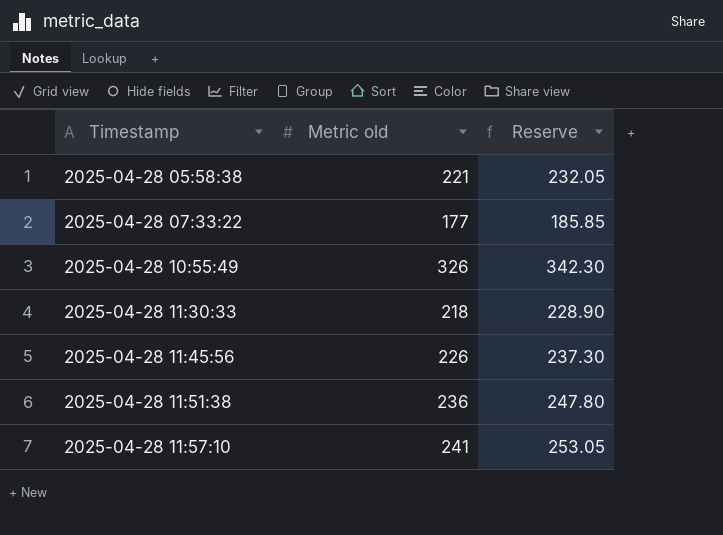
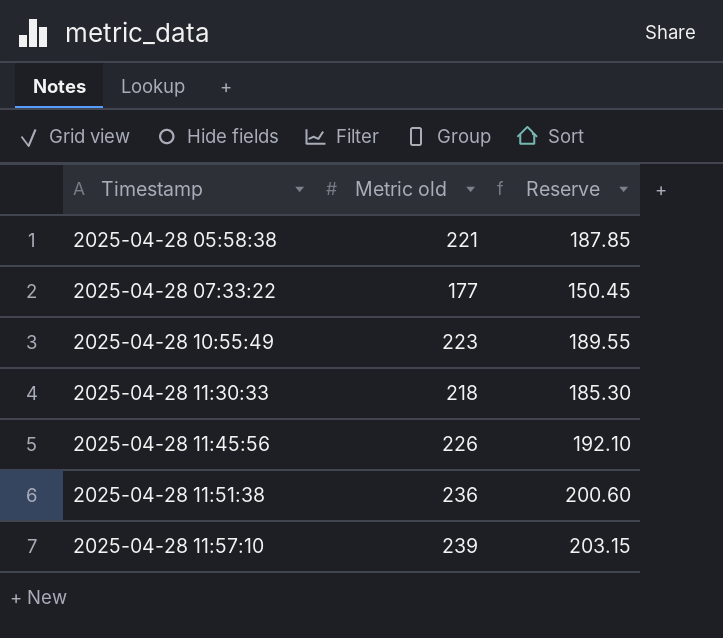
column Reserve | formula: [Metric old] * 1.05 -> [Metric old] * 0.85
2025-04-28 10:55:49 | Metric old: 326 -> 223
2025-04-28 11:57:10 | Metric old: 241 -> 239

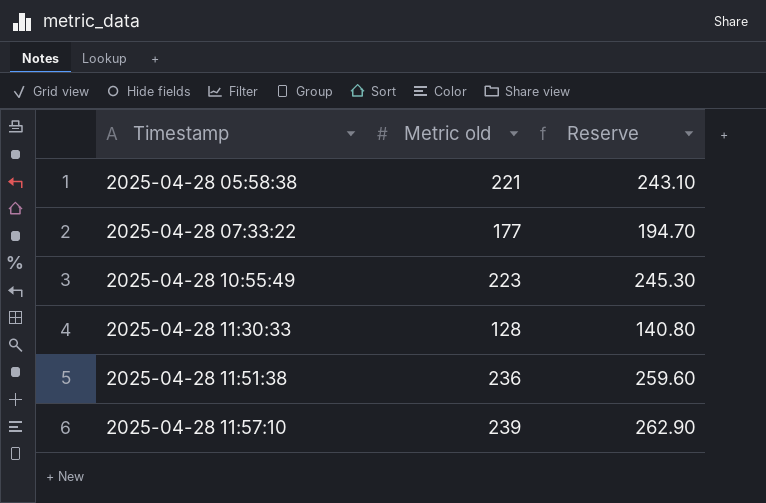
column Reserve | formula: [Metric old] * 0.85 -> [Metric old] * 1.1
row 2025-04-28 11:45:56: 226 | 192.10 -> none
2025-04-28 11:30:33 | Metric old: 218 -> 128

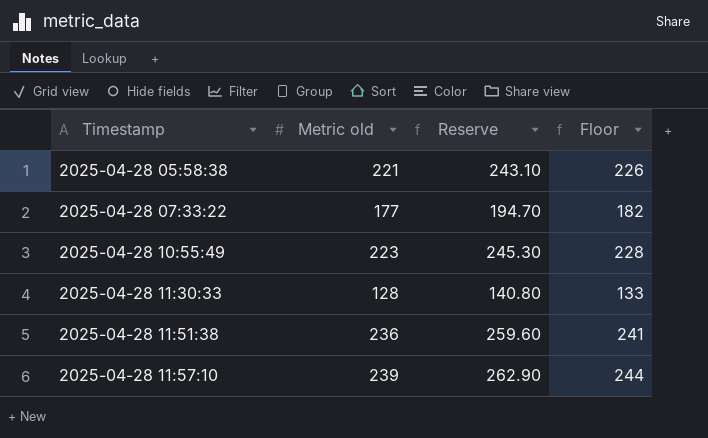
column Floor | formula: none -> [Metric old] + 5

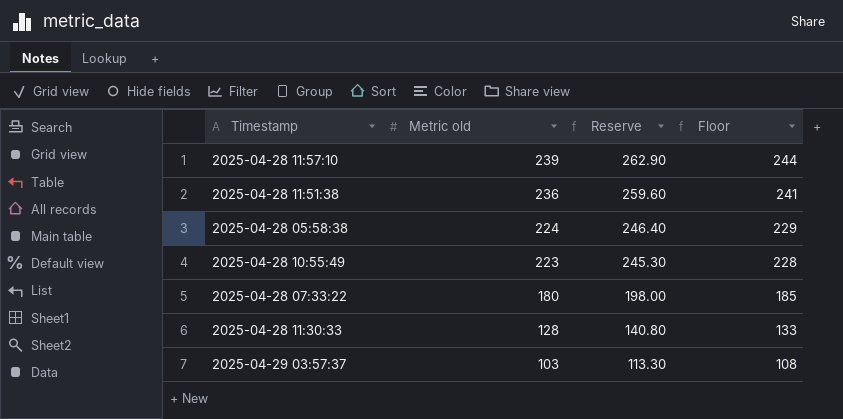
row order: Timestamp ascending -> Metric old descending
2025-04-28 05:58:38 | Metric old: 221 -> 224
2025-04-28 05:58:38 | Reserve: 243.10 -> 246.40
2025-04-28 05:58:38 | Floor: 226 -> 229
2025-04-28 07:33:22 | Metric old: 177 -> 180
2025-04-28 07:33:22 | Reserve: 194.70 -> 198.00
2025-04-28 07:33:22 | Floor: 182 -> 185
row 2025-04-29 03:57:37: none -> 103 | 113.30 | 108

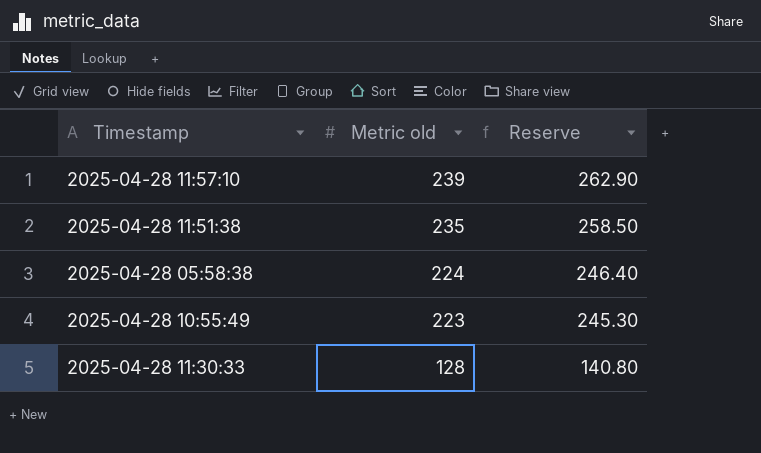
column Floor | formula: [Metric old] + 5 -> none
row 2025-04-28 07:33:22: 180 | 198.00 | 185 -> none
row 2025-04-29 03:57:37: 103 | 113.30 | 108 -> none
2025-04-28 11:51:38 | Metric old: 236 -> 235
2025-04-28 11:51:38 | Reserve: 259.60 -> 258.50

